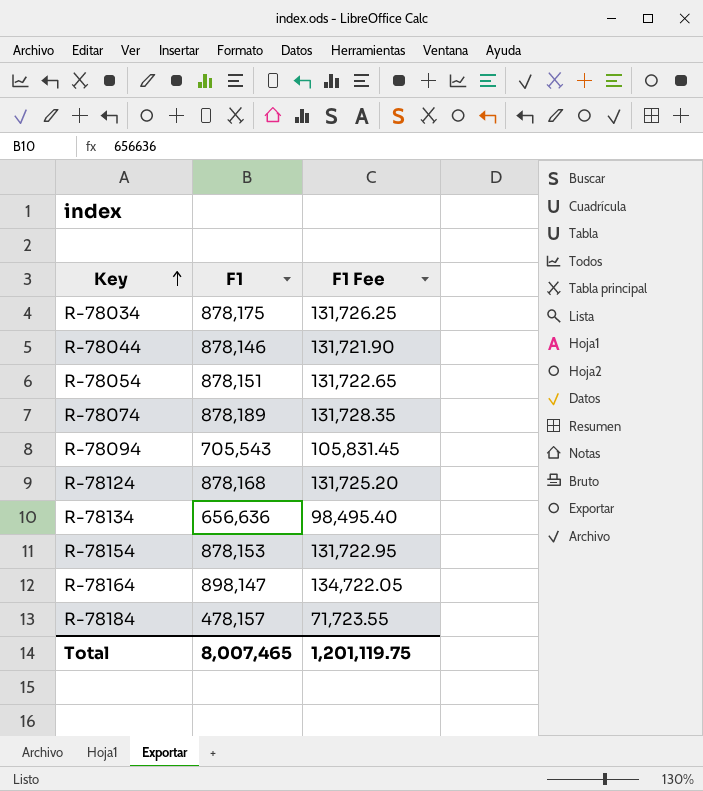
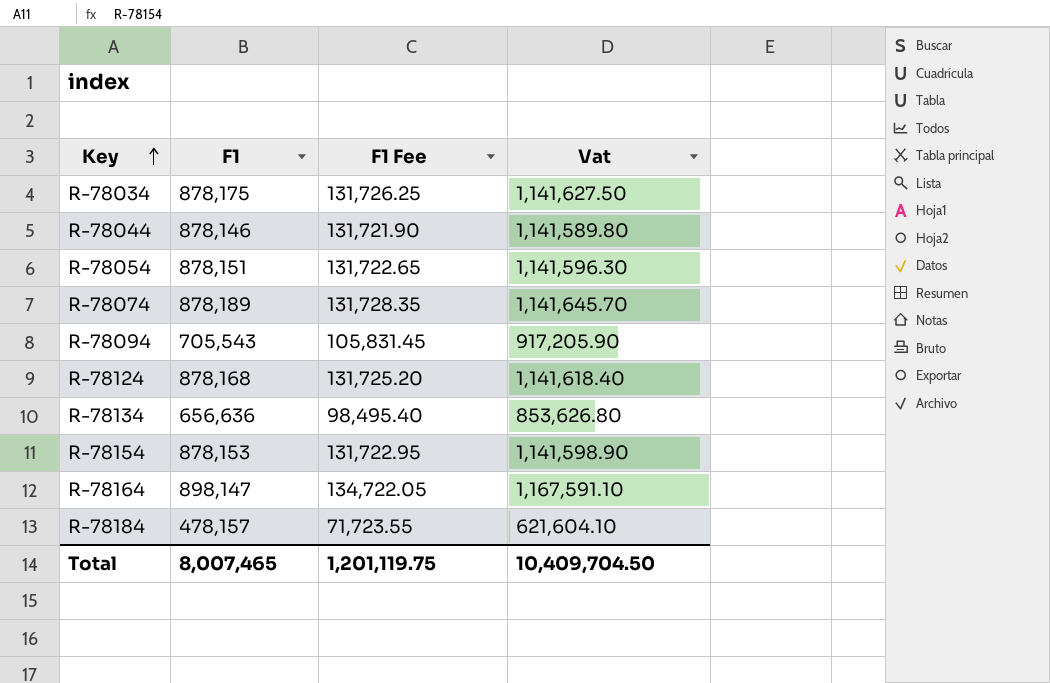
column Vat | formula: none -> [F1] * 1.3

